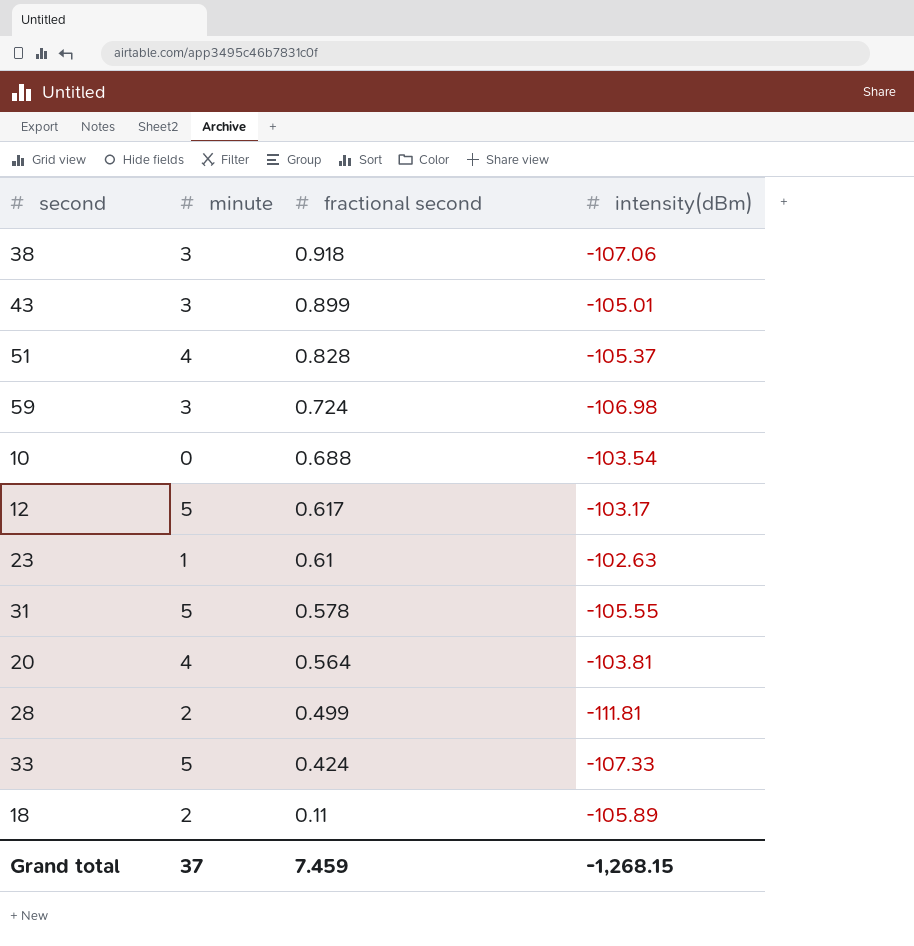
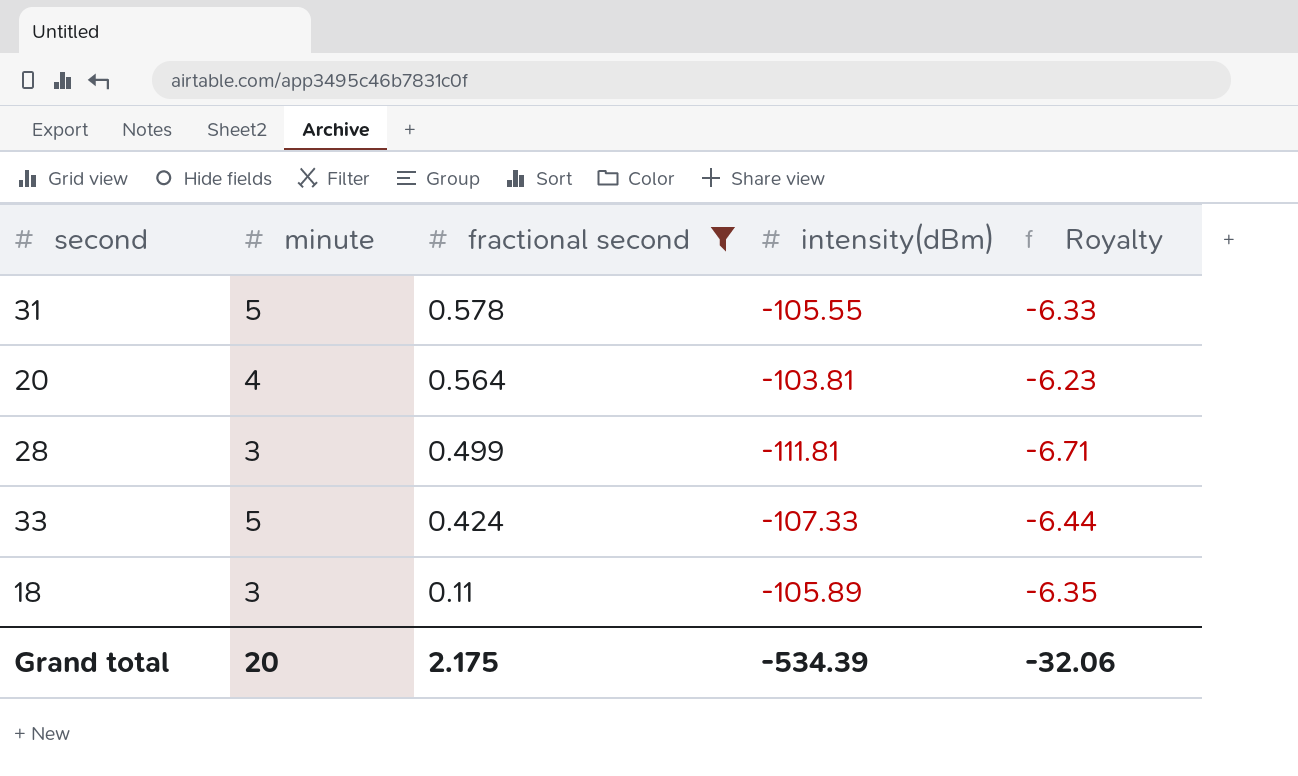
filter: none -> fractional second <= 0.578
column Royalty | formula: none -> [intensity(dBm)] * 0.06
28 | minute: 2 -> 3
18 | minute: 2 -> 3
Grand total | minute: 37 -> 20
Grand total | fractional second: 7.459 -> 2.175
Grand total | intensity(dBm): -1,268.15 -> -534.39

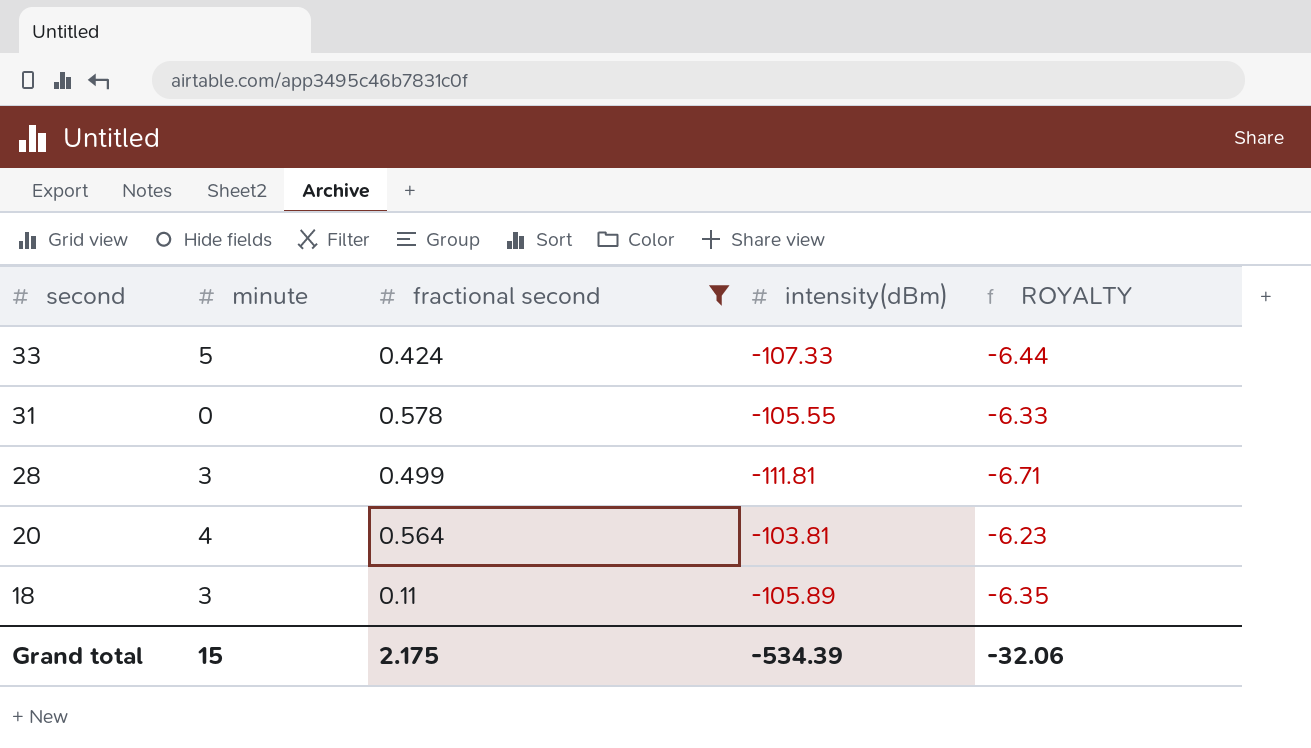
row order: fractional second descending -> second descending
column name: Royalty -> ROYALTY
31 | minute: 5 -> 0
Grand total | minute: 20 -> 15

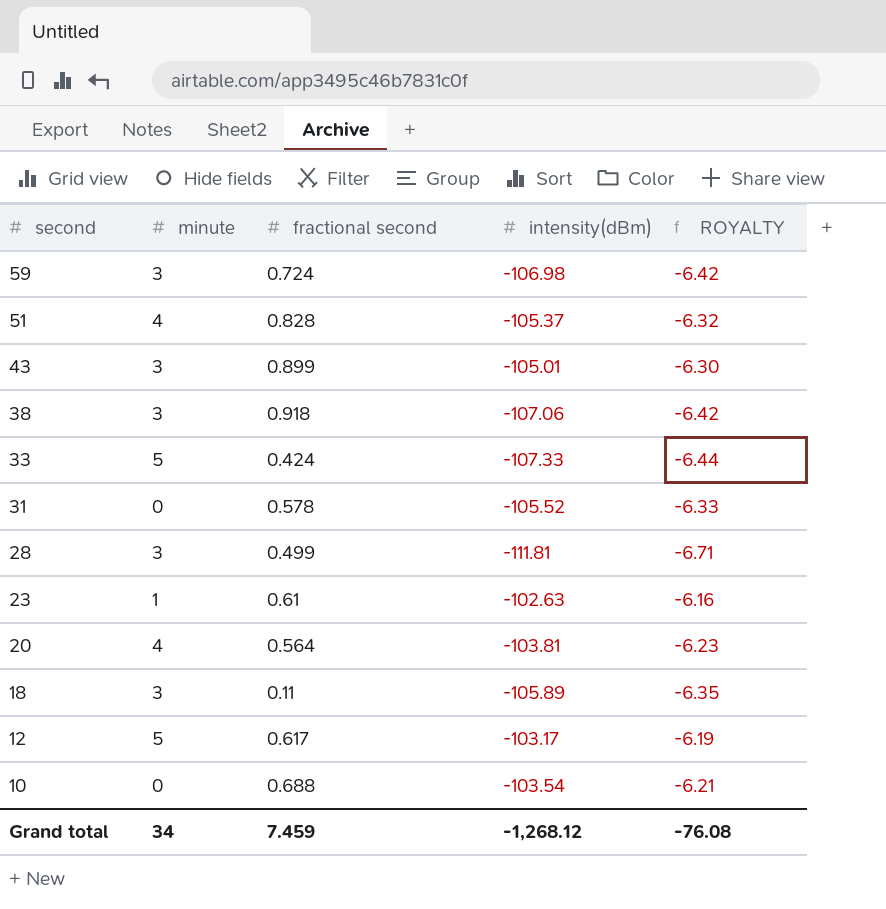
filter: fractional second <= 0.578 -> none
31 | intensity(dBm): -105.55 -> -105.52
Grand total | minute: 15 -> 34
Grand total | fractional second: 2.175 -> 7.459
Grand total | intensity(dBm): -534.39 -> -1,268.12
Grand total | ROYALTY: -32.06 -> -76.08

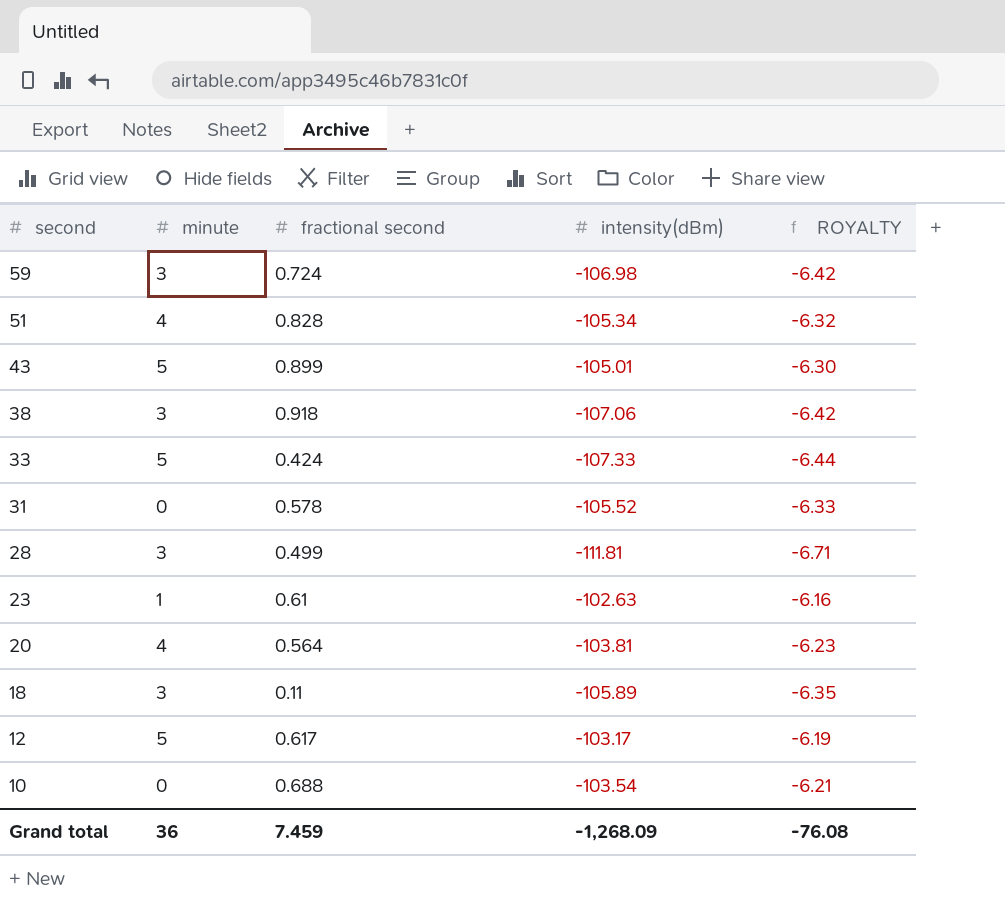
51 | intensity(dBm): -105.37 -> -105.34
43 | minute: 3 -> 5
Grand total | minute: 34 -> 36
Grand total | intensity(dBm): -1,268.12 -> -1,268.09

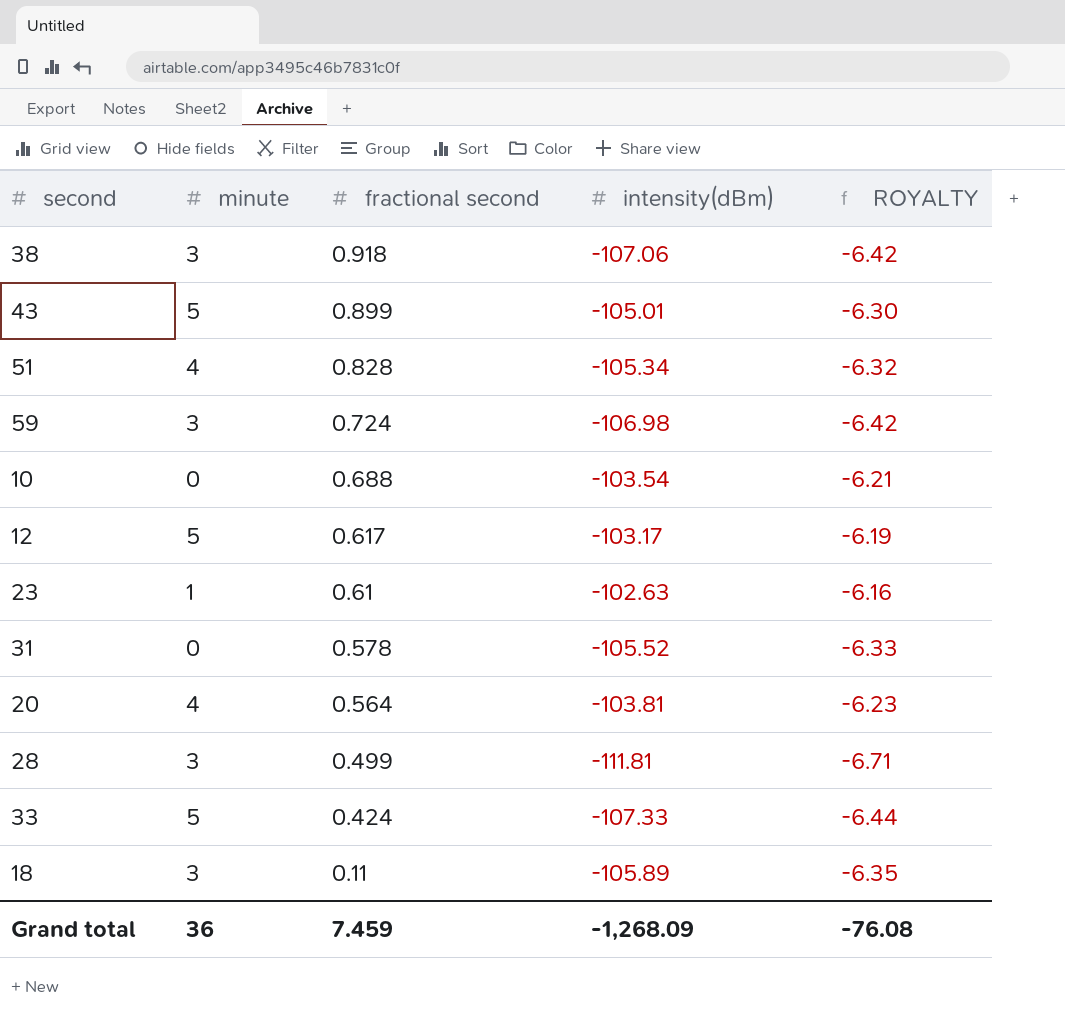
row order: second descending -> fractional second descending

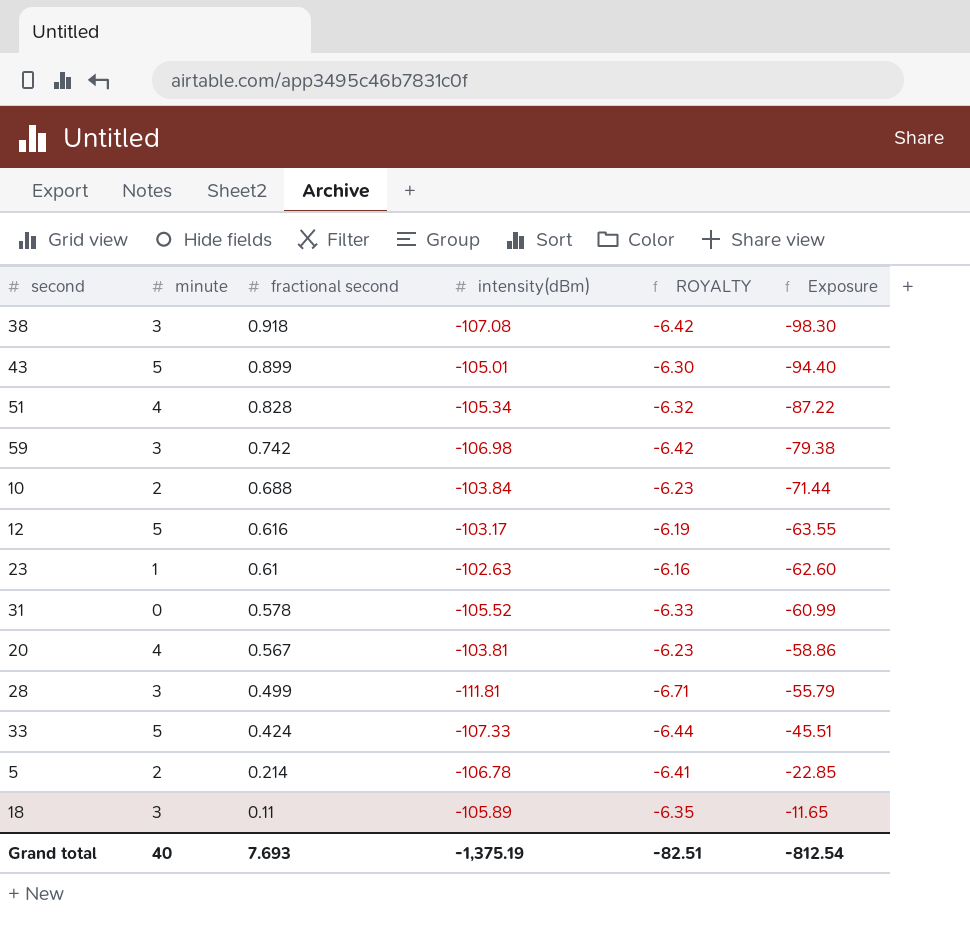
column Exposure | formula: none -> [fractional second] * [intensity(dBm)]
38 | intensity(dBm): -107.06 -> -107.08
59 | fractional second: 0.724 -> 0.742
10 | minute: 0 -> 2
10 | intensity(dBm): -103.54 -> -103.84
10 | ROYALTY: -6.21 -> -6.23
12 | fractional second: 0.617 -> 0.616
20 | fractional second: 0.564 -> 0.567
row 5: none -> 2 | 0.214 | -106.78 | -6.41 | -22.85
Grand total | minute: 36 -> 40
Grand total | fractional second: 7.459 -> 7.693
Grand total | intensity(dBm): -1,268.09 -> -1,375.19
Grand total | ROYALTY: -76.08 -> -82.51

